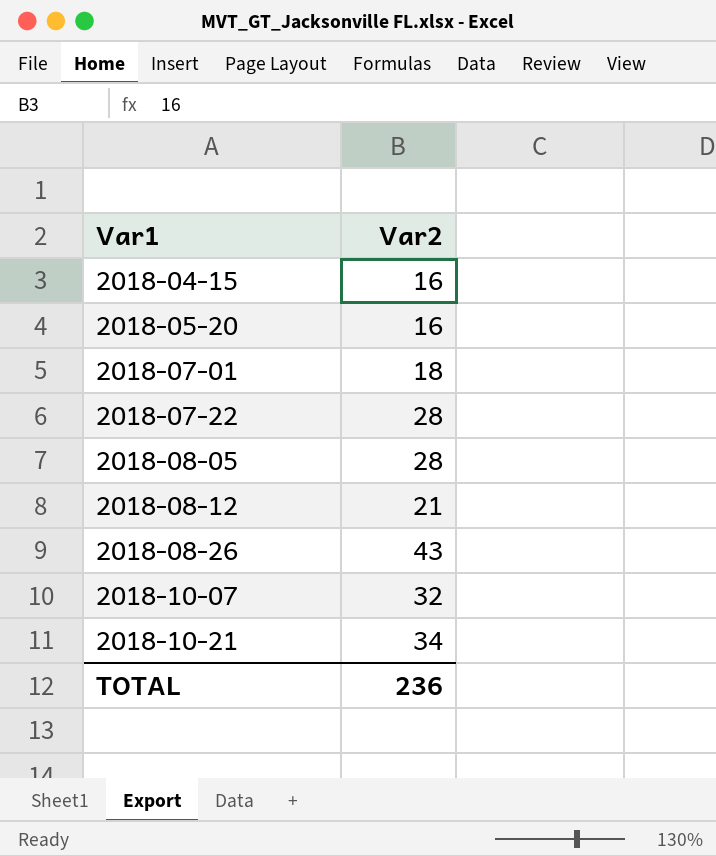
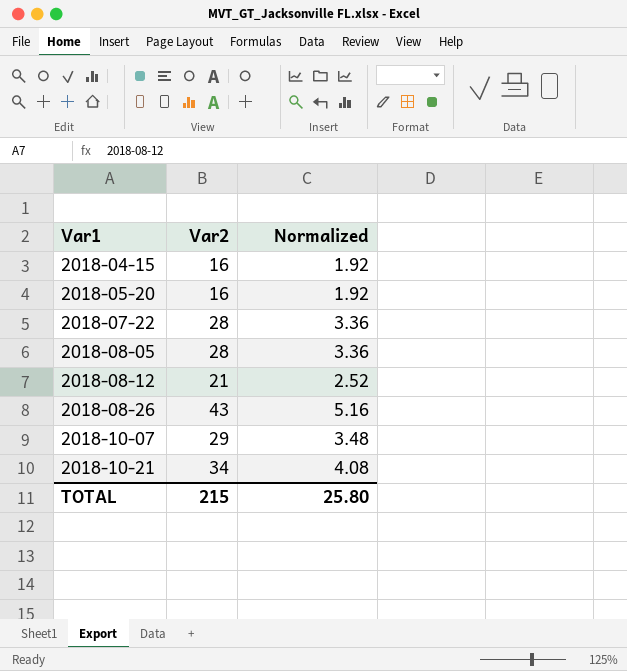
column Normalized | formula: none -> [Var2] * 0.12
row 2018-07-01: 18 -> none
2018-10-07 | Var2: 32 -> 29
TOTAL | Var2: 236 -> 215

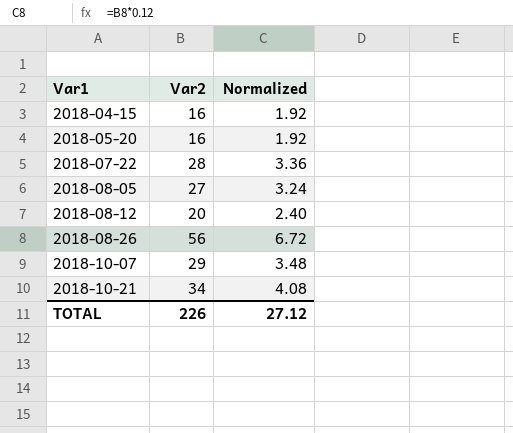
2018-08-05 | Var2: 28 -> 27
2018-08-05 | Normalized: 3.36 -> 3.24
2018-08-12 | Var2: 21 -> 20
2018-08-12 | Normalized: 2.52 -> 2.40
2018-08-26 | Var2: 43 -> 56
2018-08-26 | Normalized: 5.16 -> 6.72
TOTAL | Var2: 215 -> 226
TOTAL | Normalized: 25.80 -> 27.12

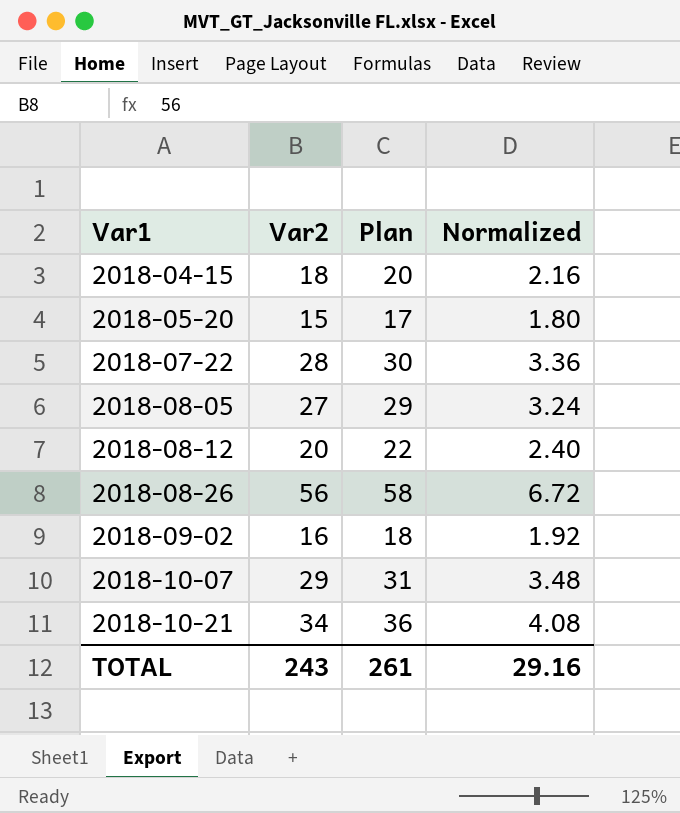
column Plan | formula: none -> [Var2] + 2
2018-04-15 | Var2: 16 -> 18
2018-04-15 | Normalized: 1.92 -> 2.16
2018-05-20 | Var2: 16 -> 15
2018-05-20 | Normalized: 1.92 -> 1.80
row 2018-09-02: none -> 16 | 18 | 1.92
TOTAL | Var2: 226 -> 243
TOTAL | Normalized: 27.12 -> 29.16

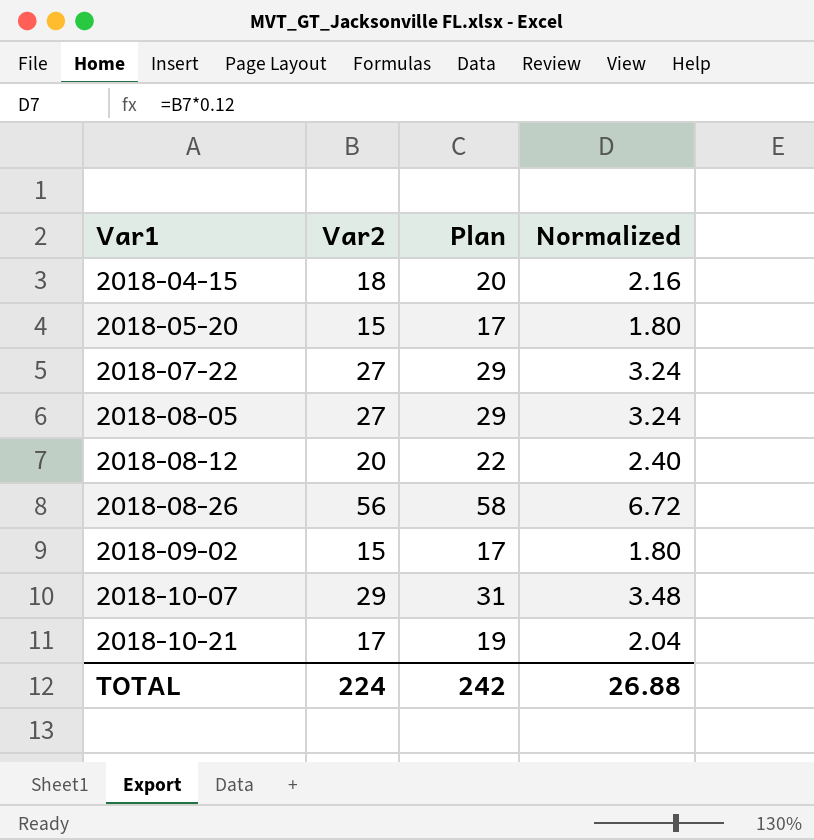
2018-07-22 | Var2: 28 -> 27
2018-07-22 | Plan: 30 -> 29
2018-07-22 | Normalized: 3.36 -> 3.24
2018-09-02 | Var2: 16 -> 15
2018-09-02 | Plan: 18 -> 17
2018-09-02 | Normalized: 1.92 -> 1.80
2018-10-21 | Var2: 34 -> 17
2018-10-21 | Plan: 36 -> 19
2018-10-21 | Normalized: 4.08 -> 2.04
TOTAL | Var2: 243 -> 224
TOTAL | Plan: 261 -> 242
TOTAL | Normalized: 29.16 -> 26.88

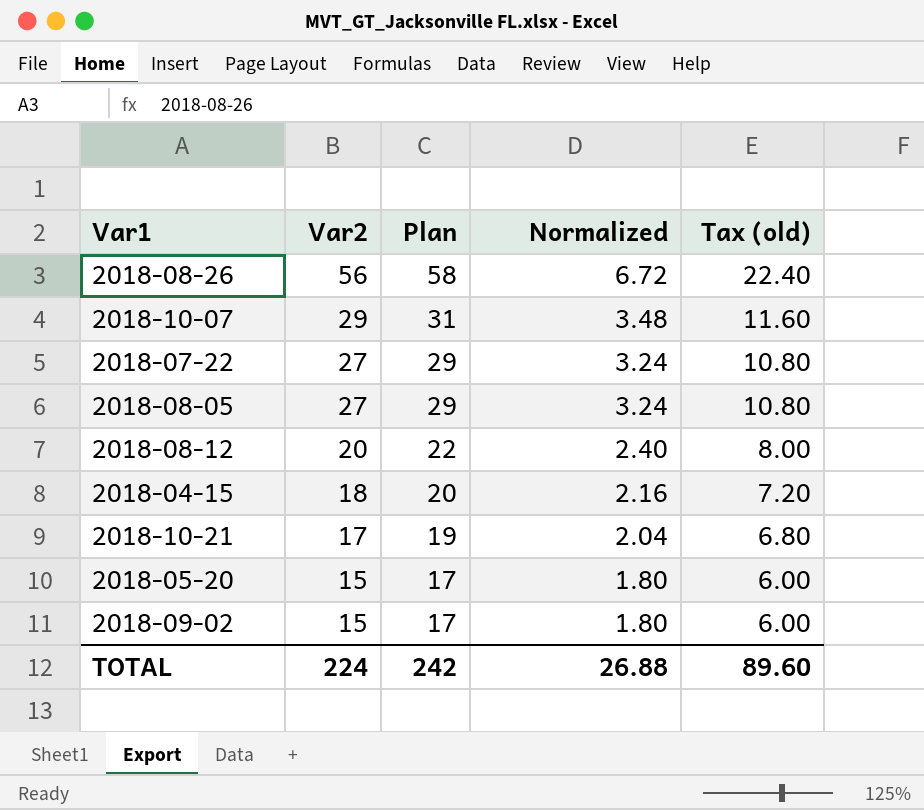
row order: Var1 ascending -> Var2 descending
column Tax (old) | formula: none -> [Var2] * 0.4

